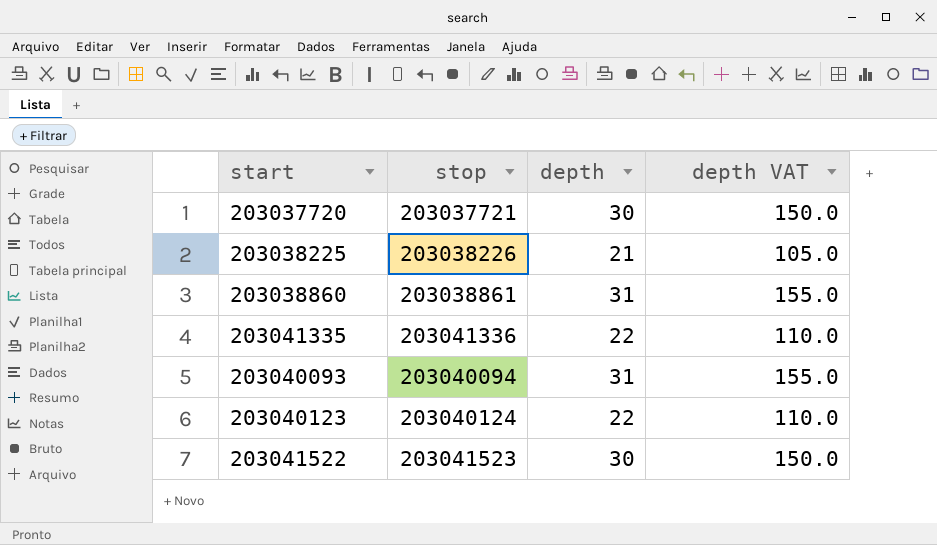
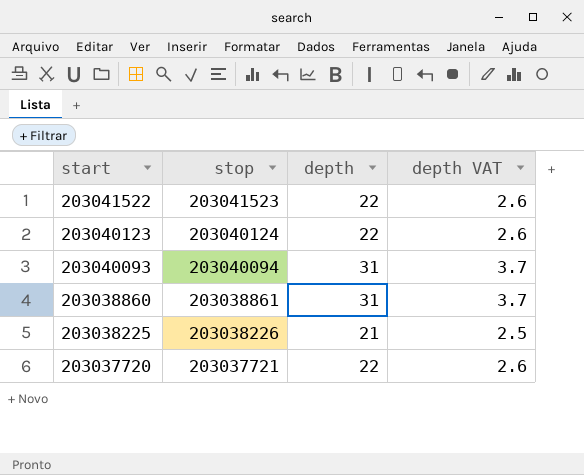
row order: none -> start descending
column depth VAT | formula: [depth] * 5 -> [depth] * 0.12
row 203041335: 203041336 | 22 | 110.0 -> none
203041522 | depth: 30 -> 22
203037720 | depth: 30 -> 22

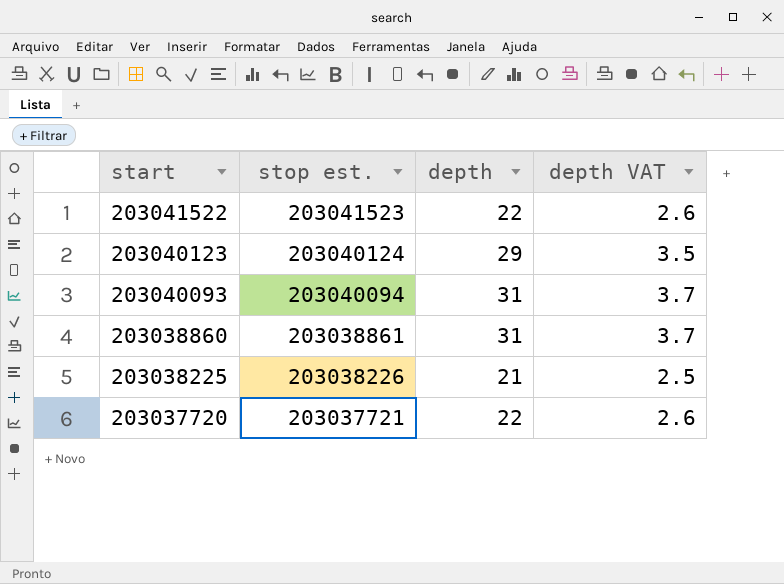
column name: stop -> stop est.
203040123 | depth: 22 -> 29
203040123 | depth VAT: 2.6 -> 3.5

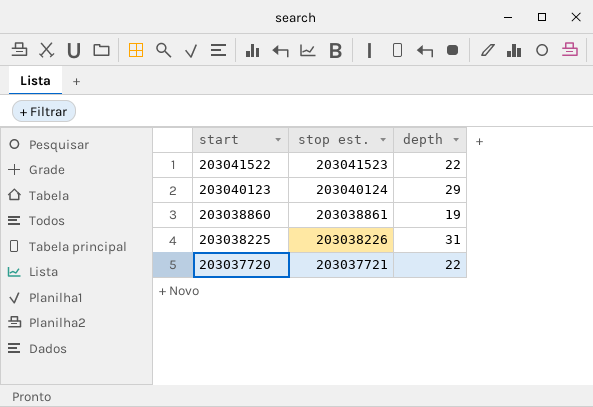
column depth VAT | formula: [depth] * 0.12 -> none
row 203040093: 203040094 | 31 | 3.7 -> none
203038860 | depth: 31 -> 19
203038225 | depth: 21 -> 31

